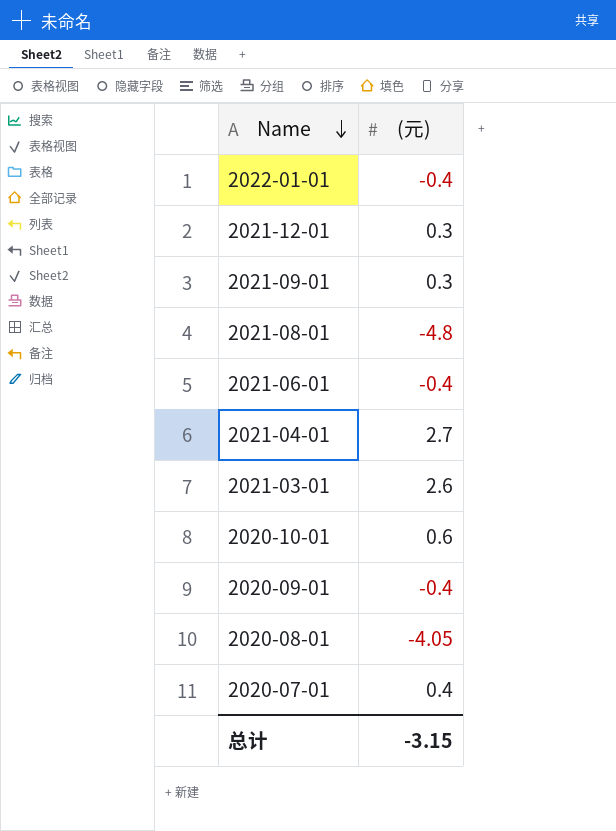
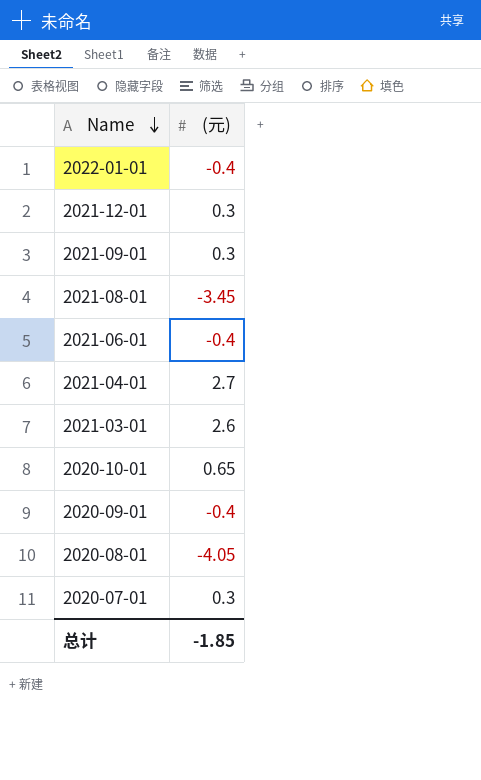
2021-08-01 | (元): -4.8 -> -3.45
2020-10-01 | (元): 0.6 -> 0.65
2020-07-01 | (元): 0.4 -> 0.3
总计 | (元): -3.15 -> -1.85

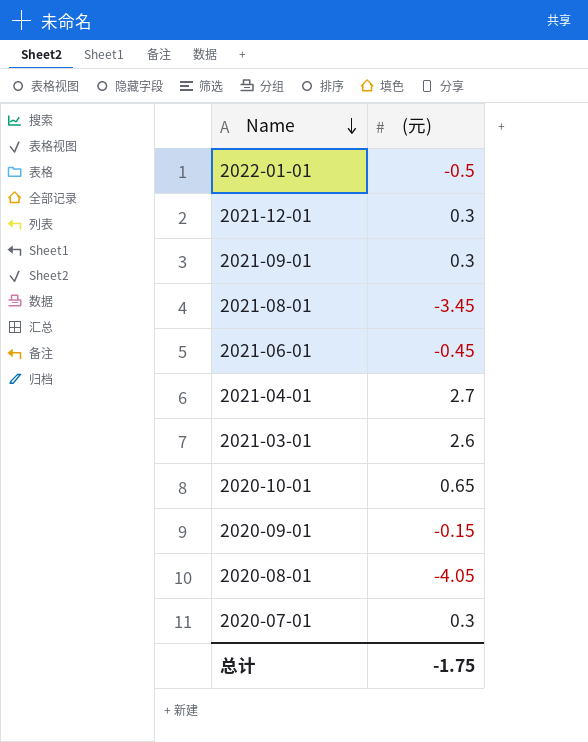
2022-01-01 | (元): -0.4 -> -0.5
2021-06-01 | (元): -0.4 -> -0.45
2020-09-01 | (元): -0.4 -> -0.15
总计 | (元): -1.85 -> -1.75

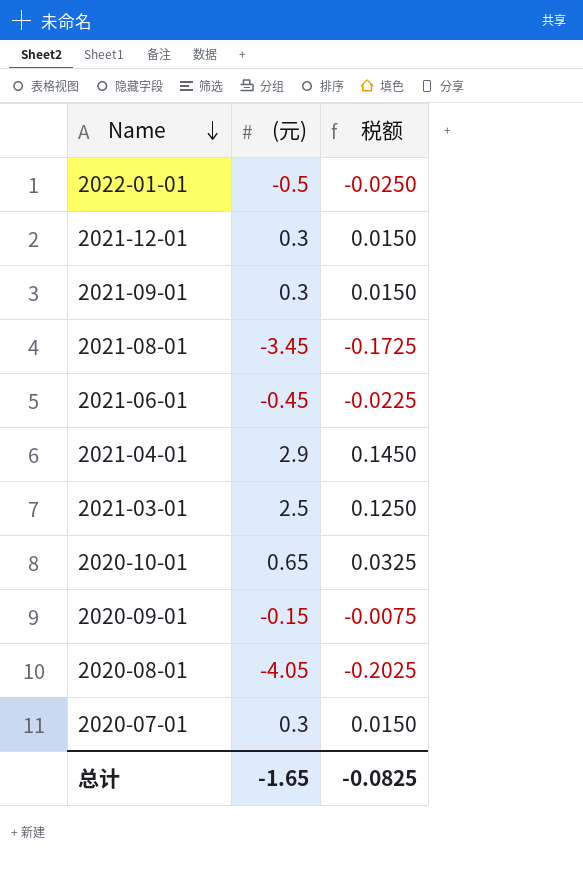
column 税额 | formula: none -> [(元)] * 0.05
2021-04-01 | (元): 2.7 -> 2.9
2021-03-01 | (元): 2.6 -> 2.5
总计 | (元): -1.75 -> -1.65

